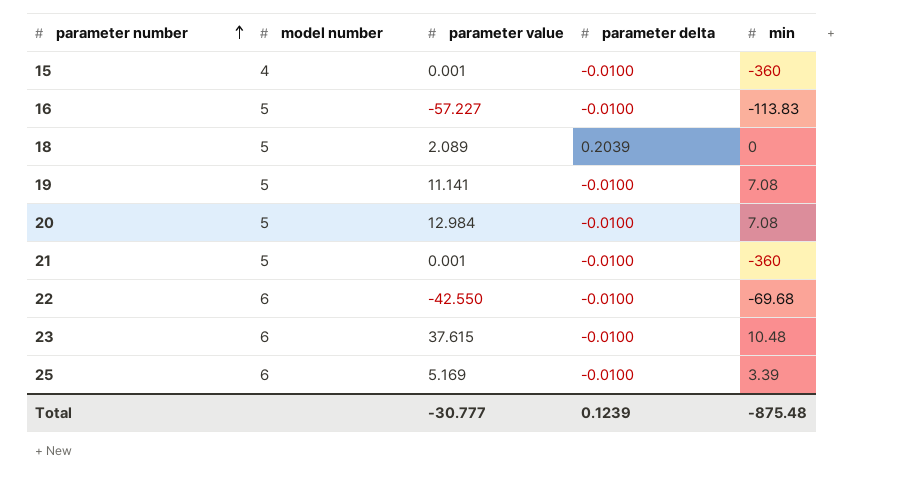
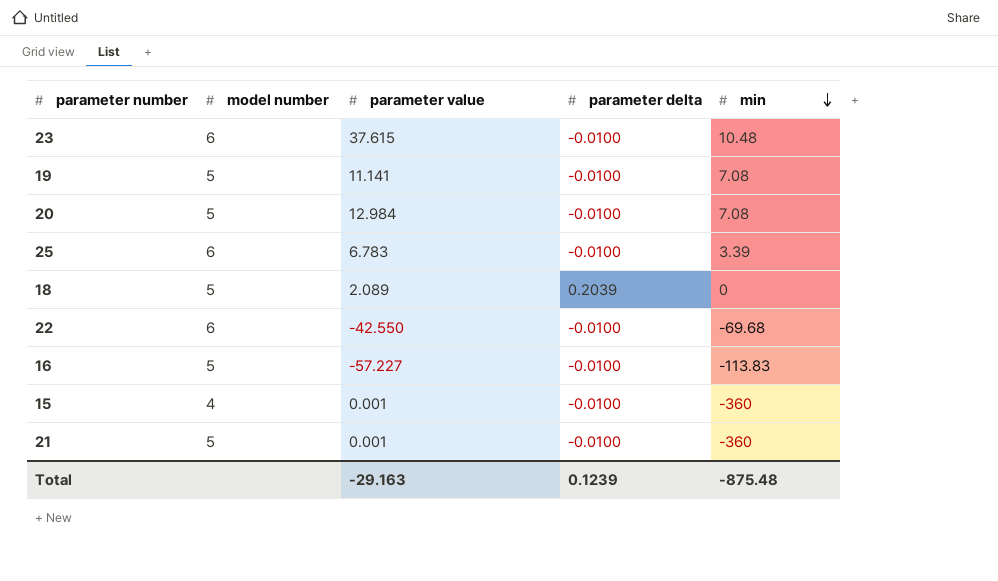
row order: parameter number ascending -> min descending
25 | parameter value: 5.169 -> 6.783
Total | parameter value: -30.777 -> -29.163

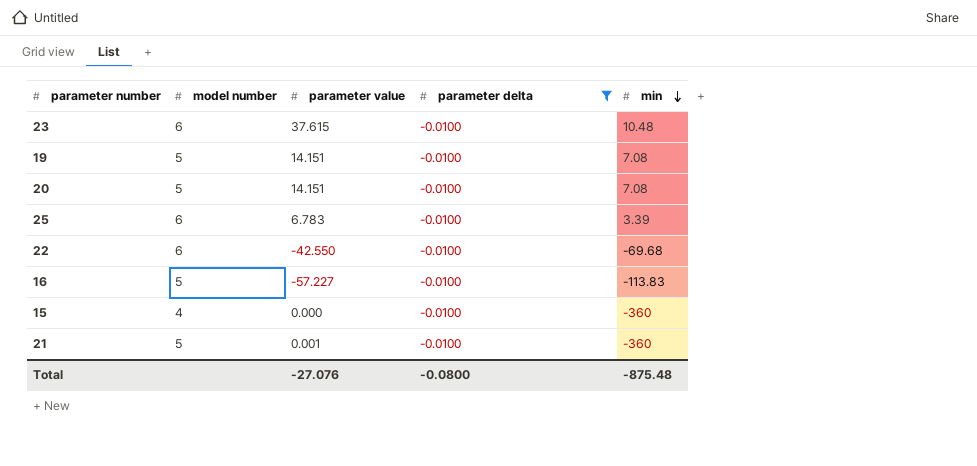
filter: none -> parameter delta = -0.0100
19 | parameter value: 11.141 -> 14.151
20 | parameter value: 12.984 -> 14.151
15 | parameter value: 0.001 -> 0.000
Total | parameter value: -29.163 -> -27.076
Total | parameter delta: 0.1239 -> -0.0800

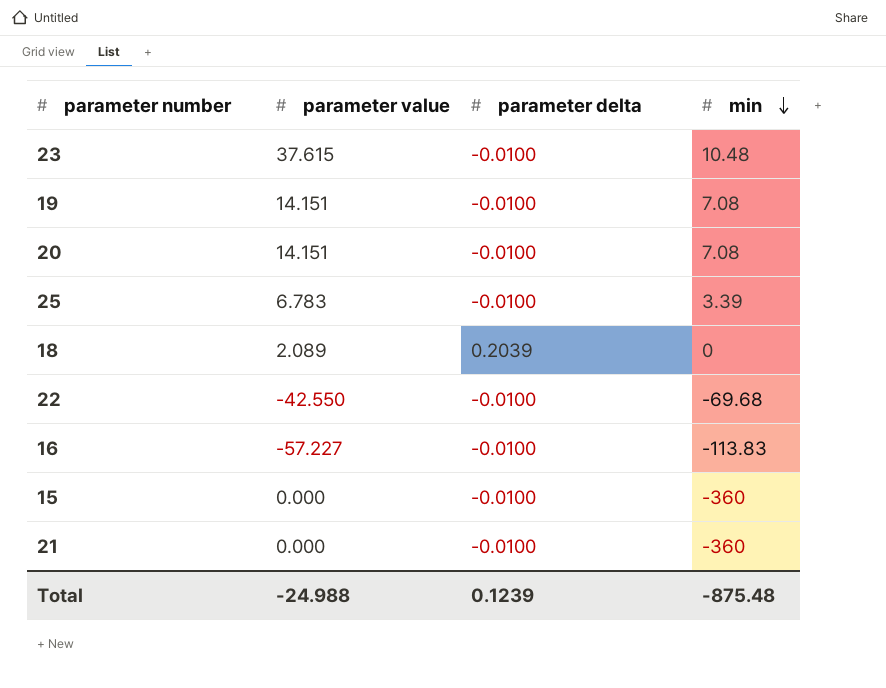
filter: parameter delta = -0.0100 -> none
column model number | position: 2 -> none
21 | parameter value: 0.001 -> 0.000
Total | parameter value: -27.076 -> -24.988
Total | parameter delta: -0.0800 -> 0.1239

